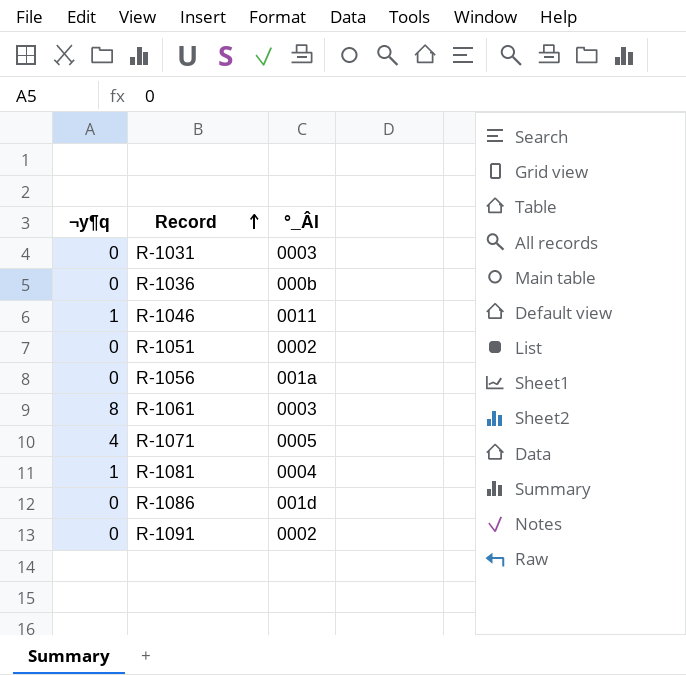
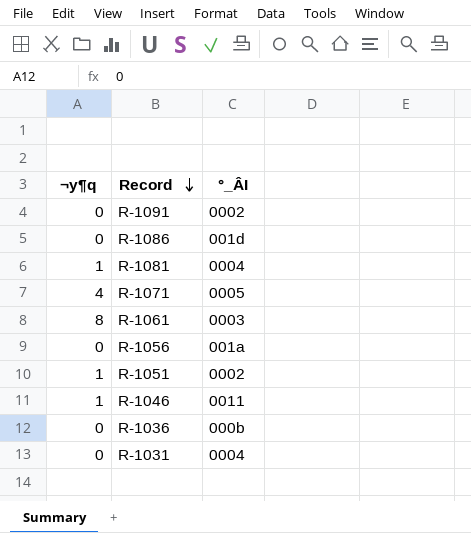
row order: Record ascending -> Record descending
R-1051 | ¬y¶q: 0 -> 1
R-1031 | °_ÂI: 0003 -> 0004

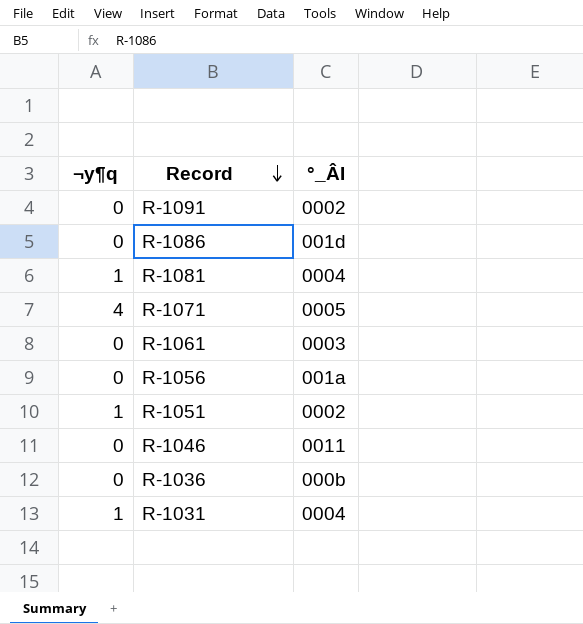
R-1061 | ¬y¶q: 8 -> 0
R-1046 | ¬y¶q: 1 -> 0
R-1031 | ¬y¶q: 0 -> 1

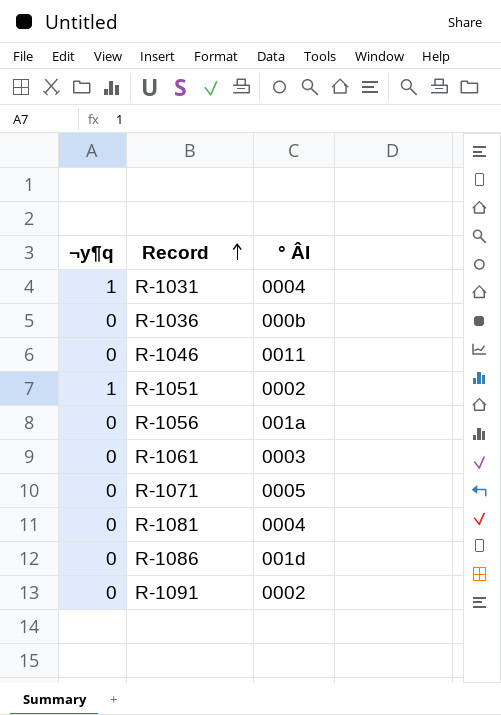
row order: Record descending -> Record ascending
column name: °_ÂI -> ° ÂI
R-1071 | ¬y¶q: 4 -> 0
R-1081 | ¬y¶q: 1 -> 0

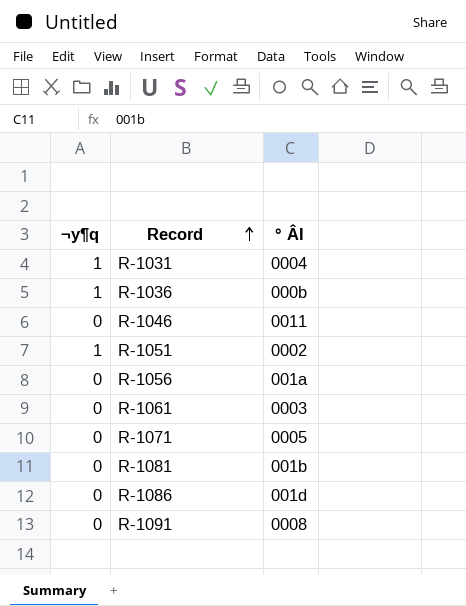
R-1036 | ¬y¶q: 0 -> 1
R-1081 | ° ÂI: 0004 -> 001b
R-1091 | ° ÂI: 0002 -> 0008

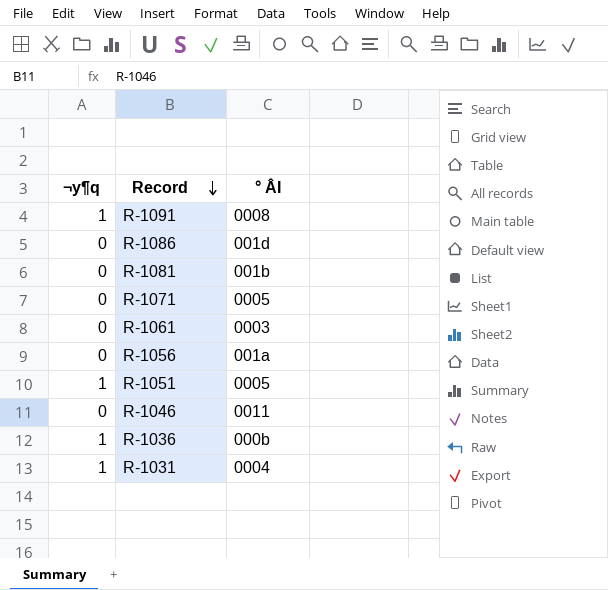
row order: Record ascending -> Record descending
R-1091 | ¬y¶q: 0 -> 1
R-1051 | ° ÂI: 0002 -> 0005

